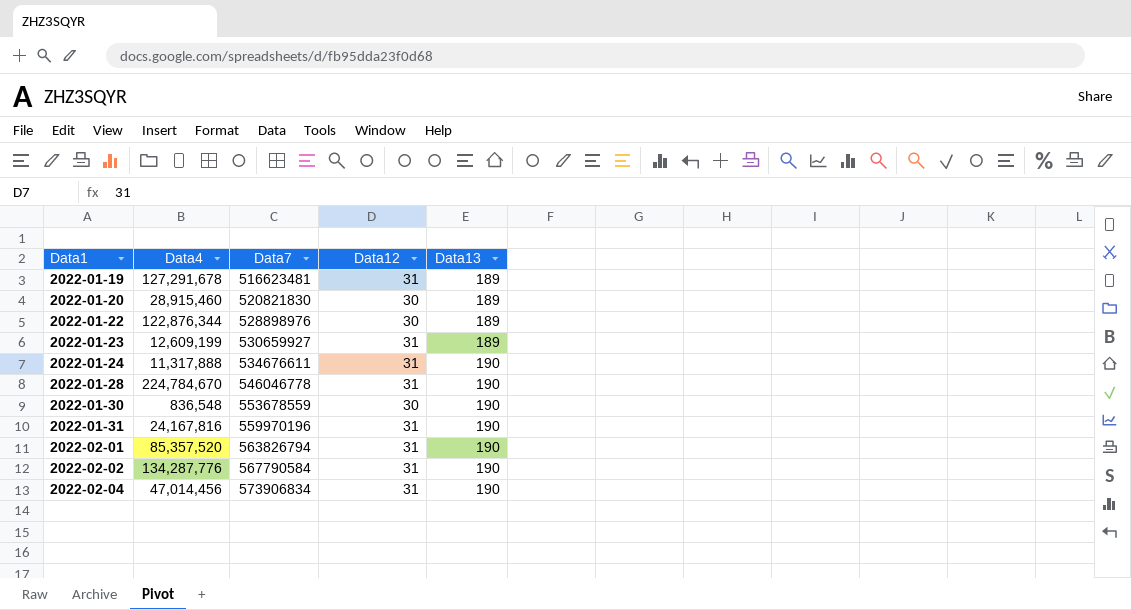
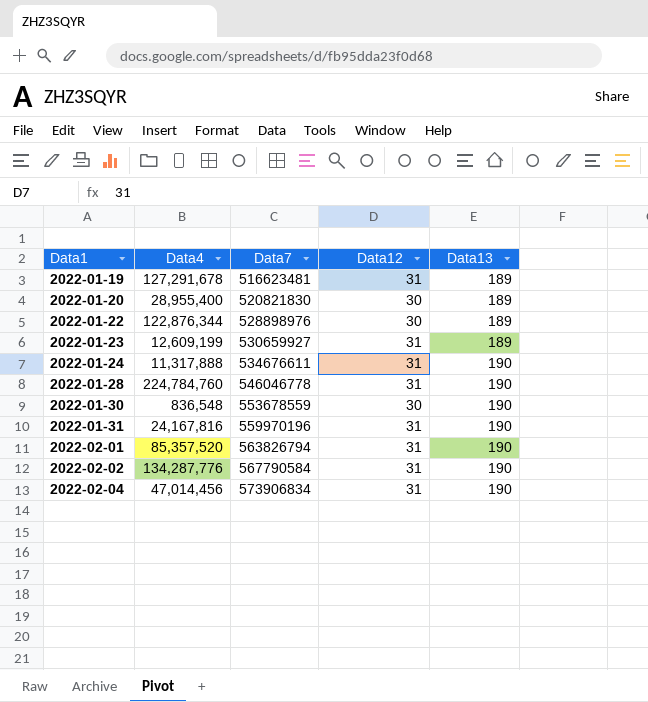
2022-01-20 | Data4: 28,915,460 -> 28,955,400
2022-01-28 | Data4: 224,784,670 -> 224,784,760

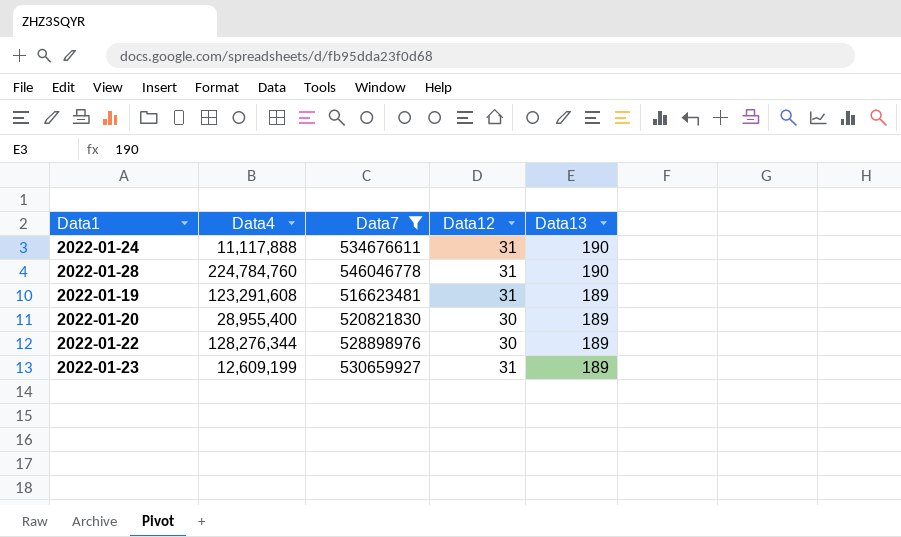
filter: none -> Data7 <= 546046778
row order: Data1 ascending -> Data13 descending
2022-01-24 | Data4: 11,317,888 -> 11,117,888
2022-01-19 | Data4: 127,291,678 -> 123,291,608
2022-01-22 | Data4: 122,876,344 -> 128,276,344

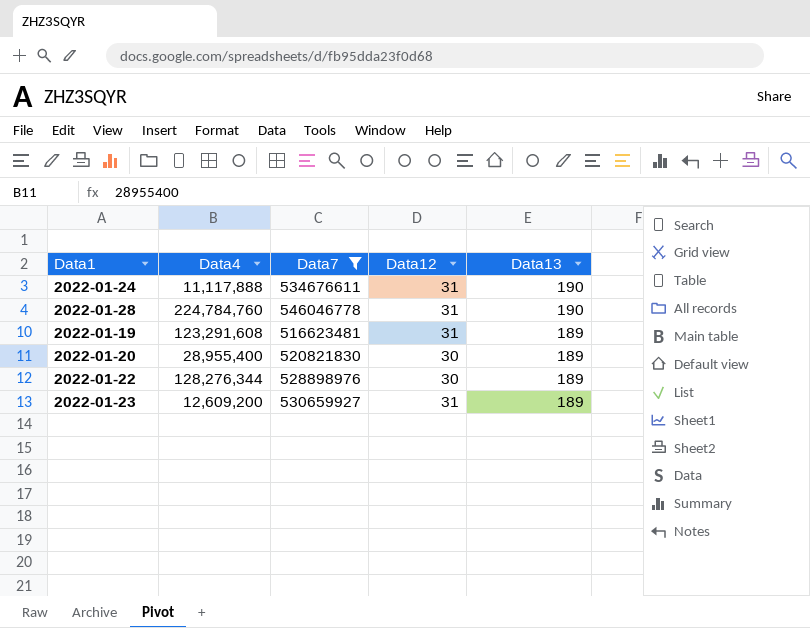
2022-01-23 | Data4: 12,609,199 -> 12,609,200

